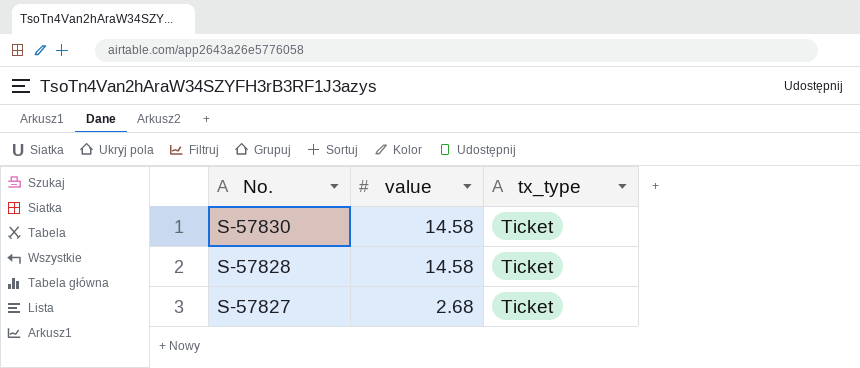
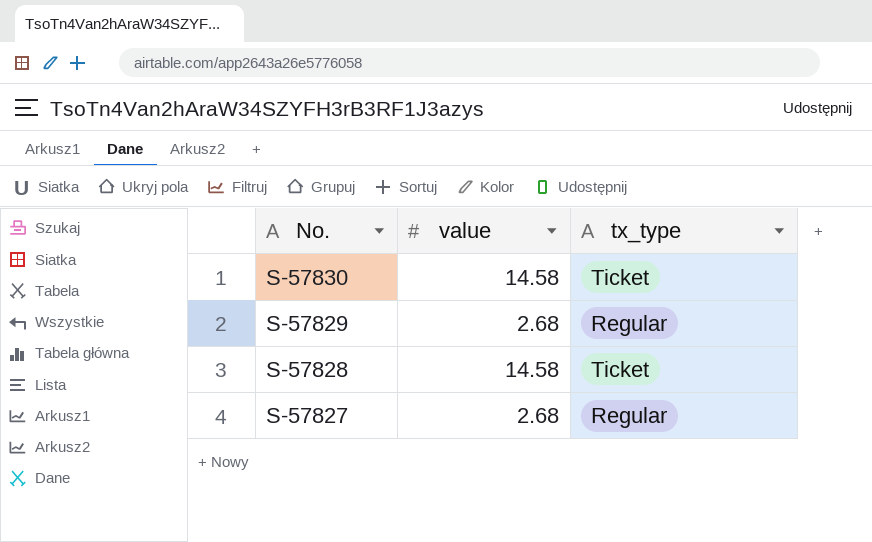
row S-57829: none -> 2.68 | Regular
S-57827 | tx_type: Ticket -> Regular

